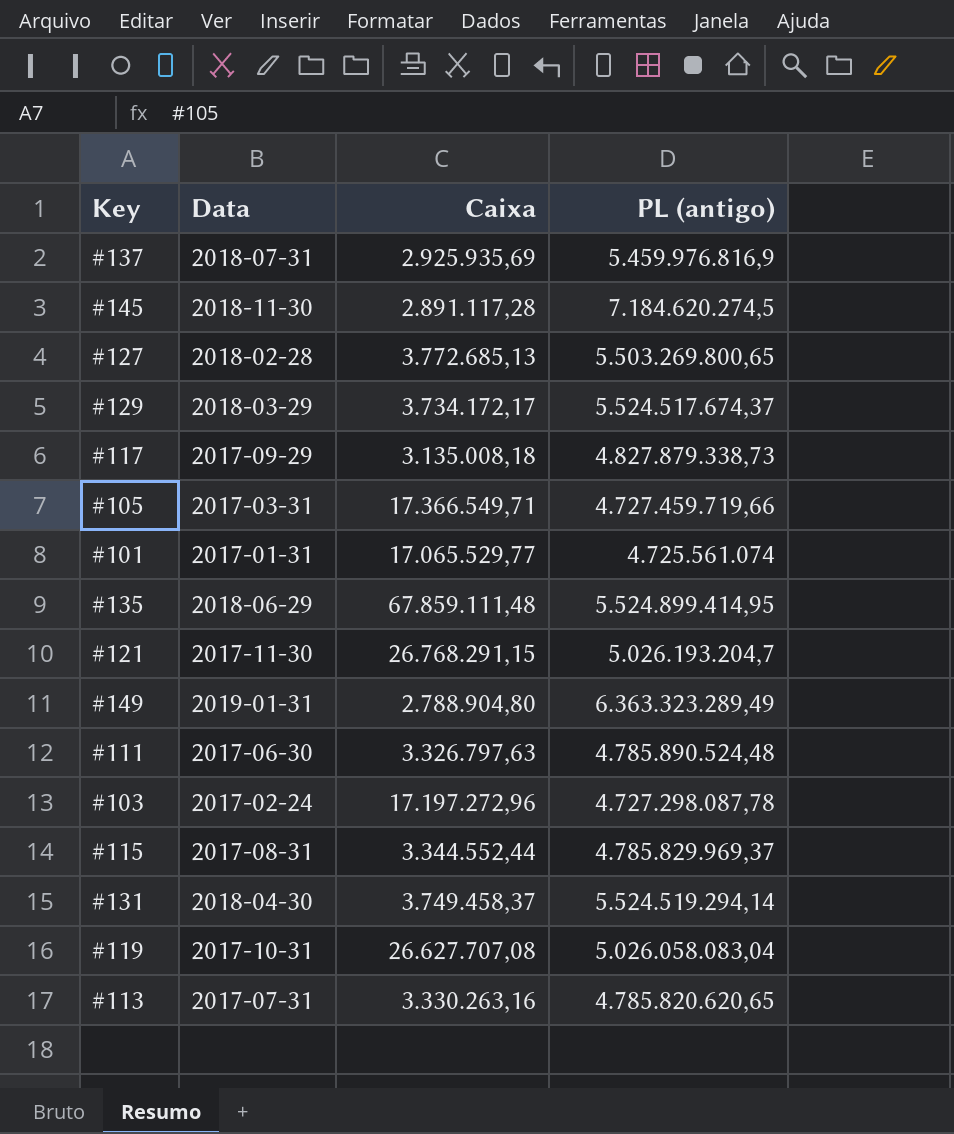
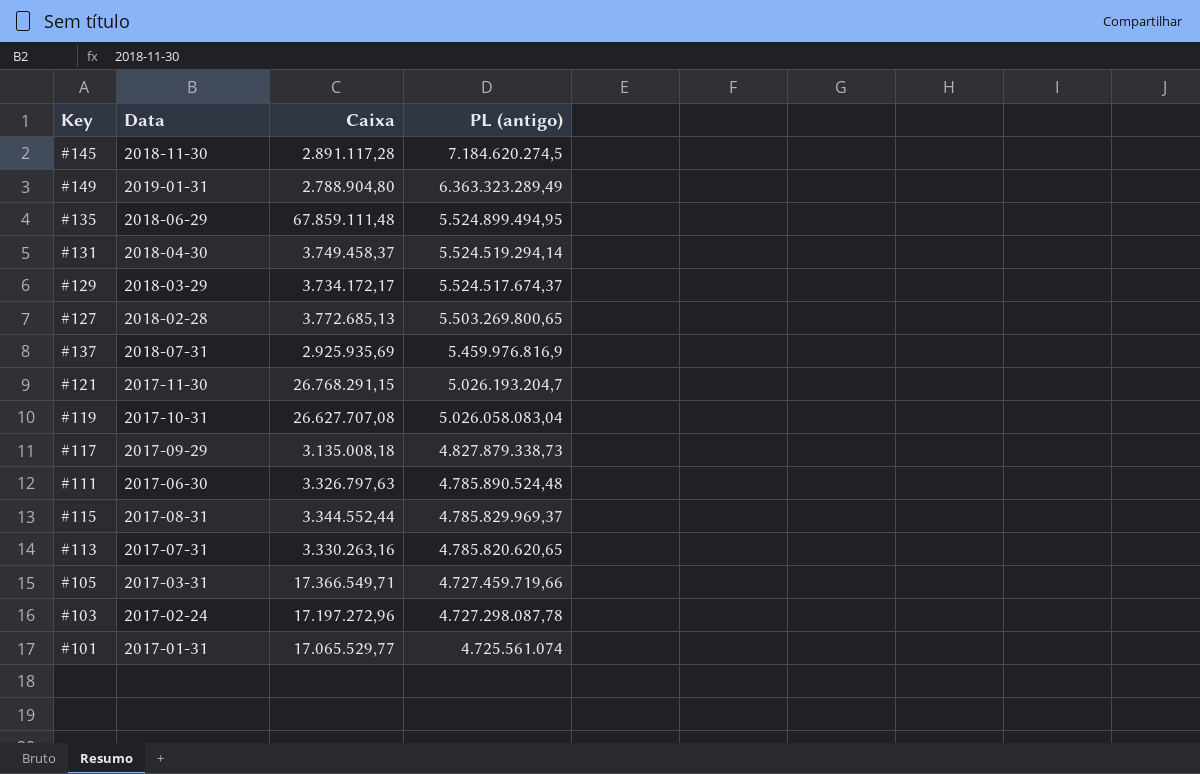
row order: none -> PL (antigo) descending
#135 | PL (antigo): 5.524.899.414,95 -> 5.524.899.494,95

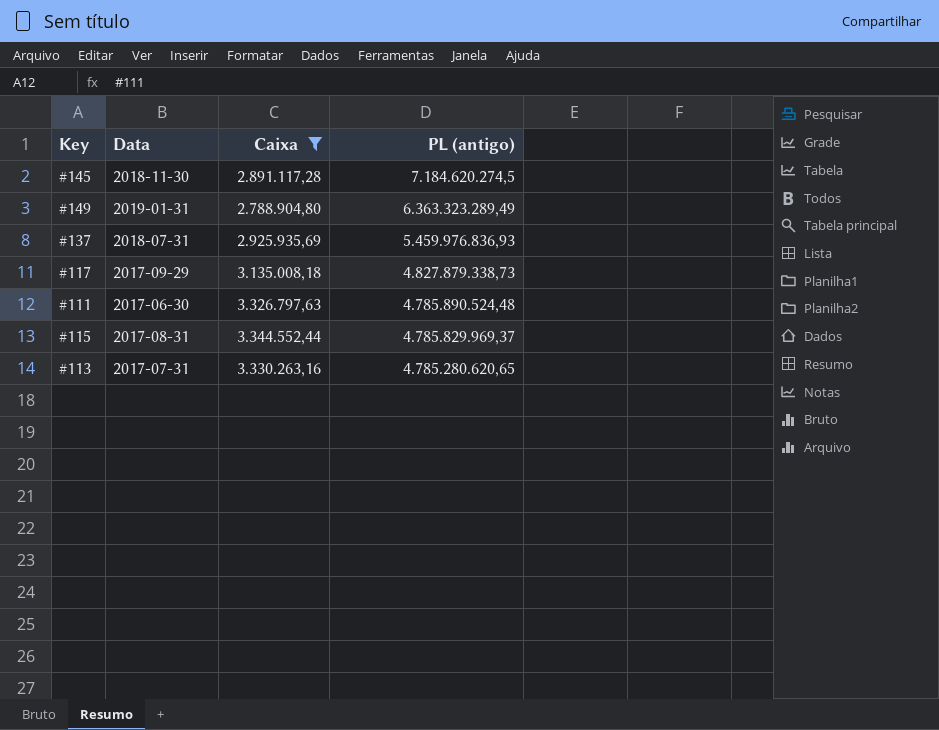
filter: none -> Caixa <= 3.344.552,44
#137 | PL (antigo): 5.459.976.816,9 -> 5.459.976.836,93
#113 | PL (antigo): 4.785.820.620,65 -> 4.785.280.620,65

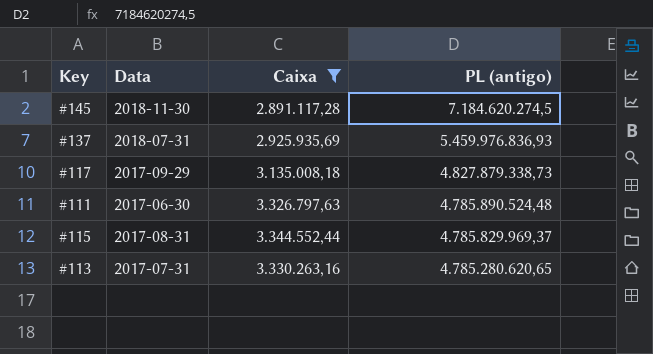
row #149: 2019-01-31 | 2.788.904,80 | 6.363.323.289,49 -> none

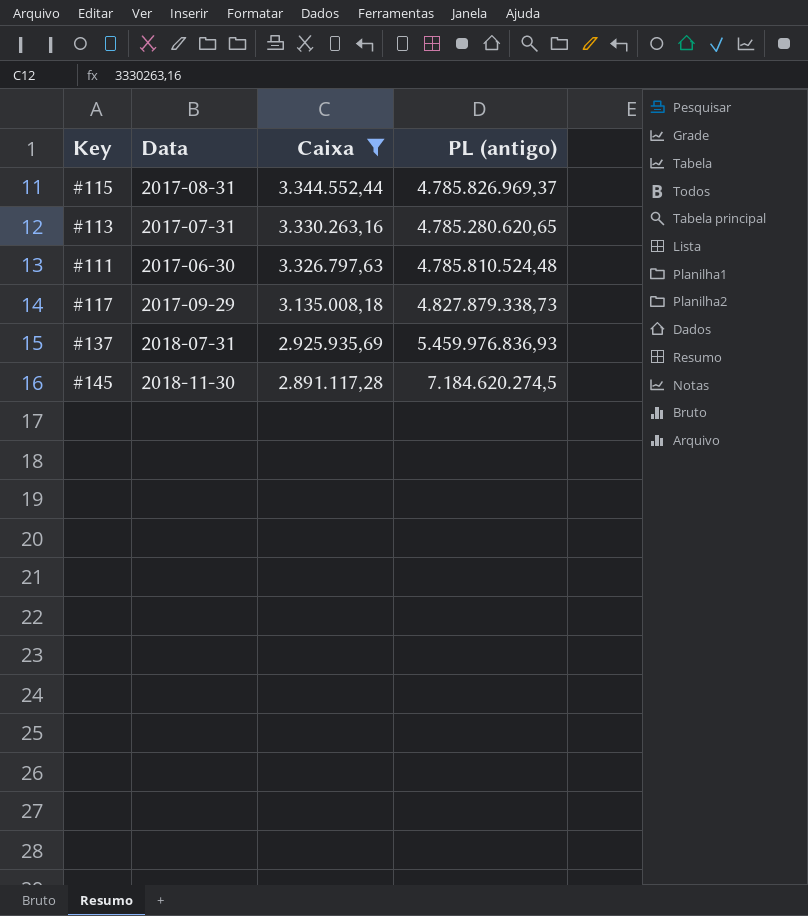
row order: PL (antigo) descending -> Caixa descending
#115 | PL (antigo): 4.785.829.969,37 -> 4.785.826.969,37
#111 | PL (antigo): 4.785.890.524,48 -> 4.785.810.524,48

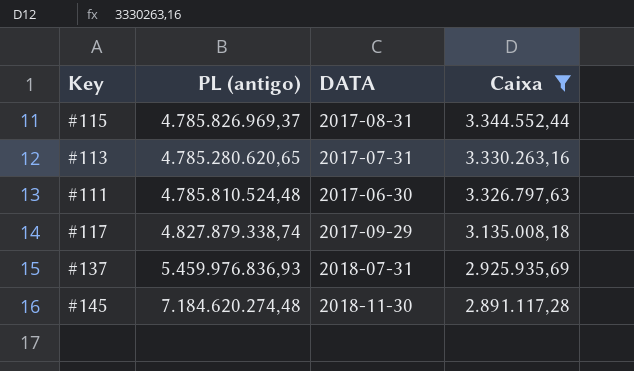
column PL (antigo) | position: 4 -> 2
column name: Data -> DATA
#117 | PL (antigo): 4.827.879.338,73 -> 4.827.879.338,74
#145 | PL (antigo): 7.184.620.274,5 -> 7.184.620.274,48

